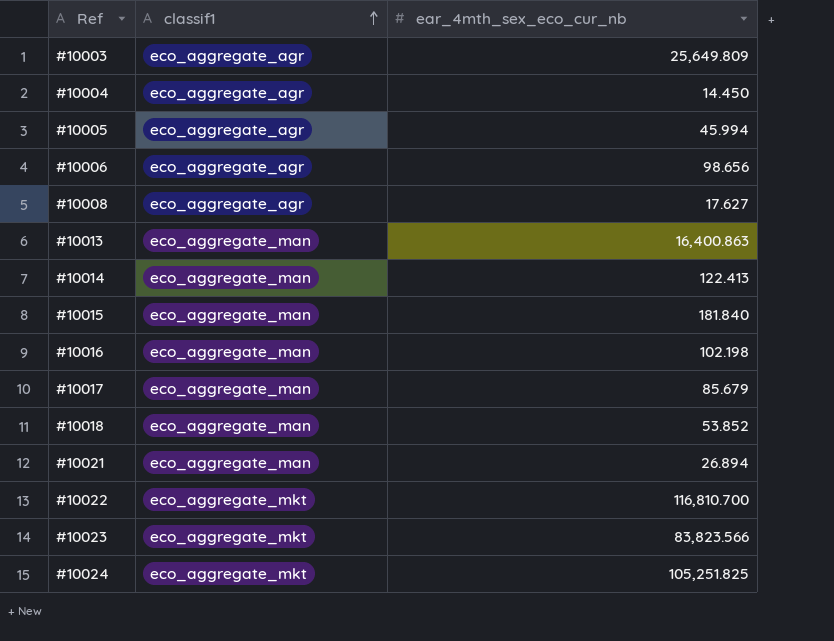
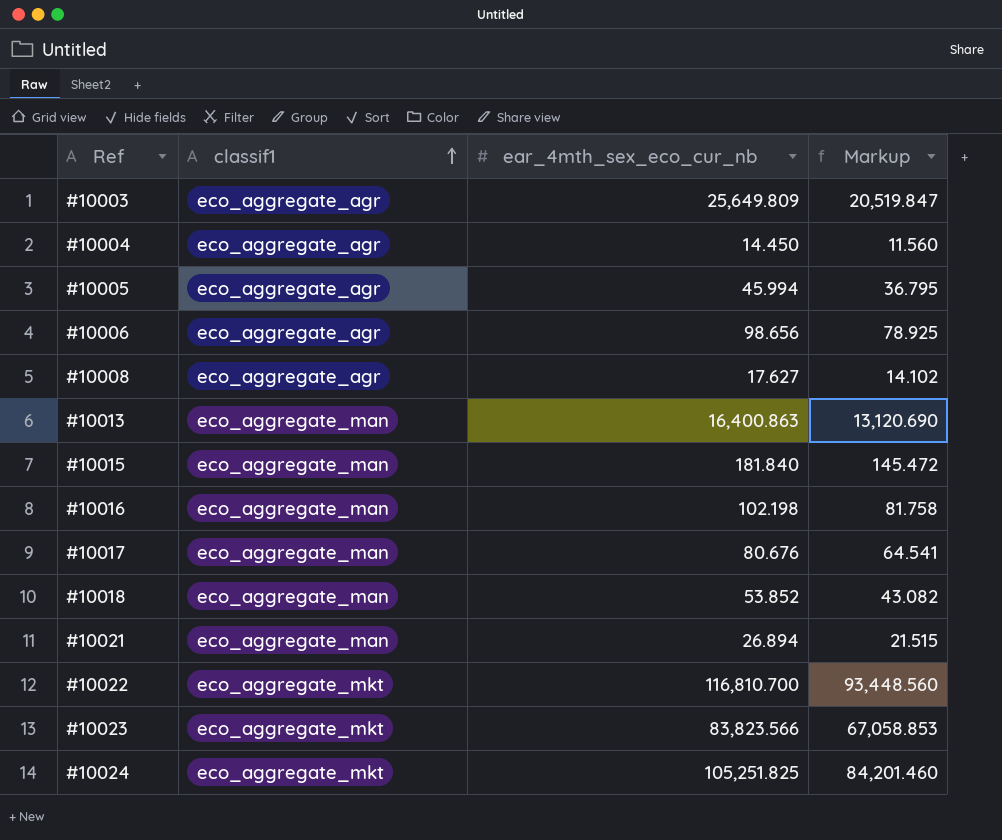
column Markup | formula: none -> [ear_4mth_sex_eco_cur_nb] * 0.8
row #10014: eco_aggregate_man | 122.413 -> none
#10017 | ear_4mth_sex_eco_cur_nb: 85.679 -> 80.676

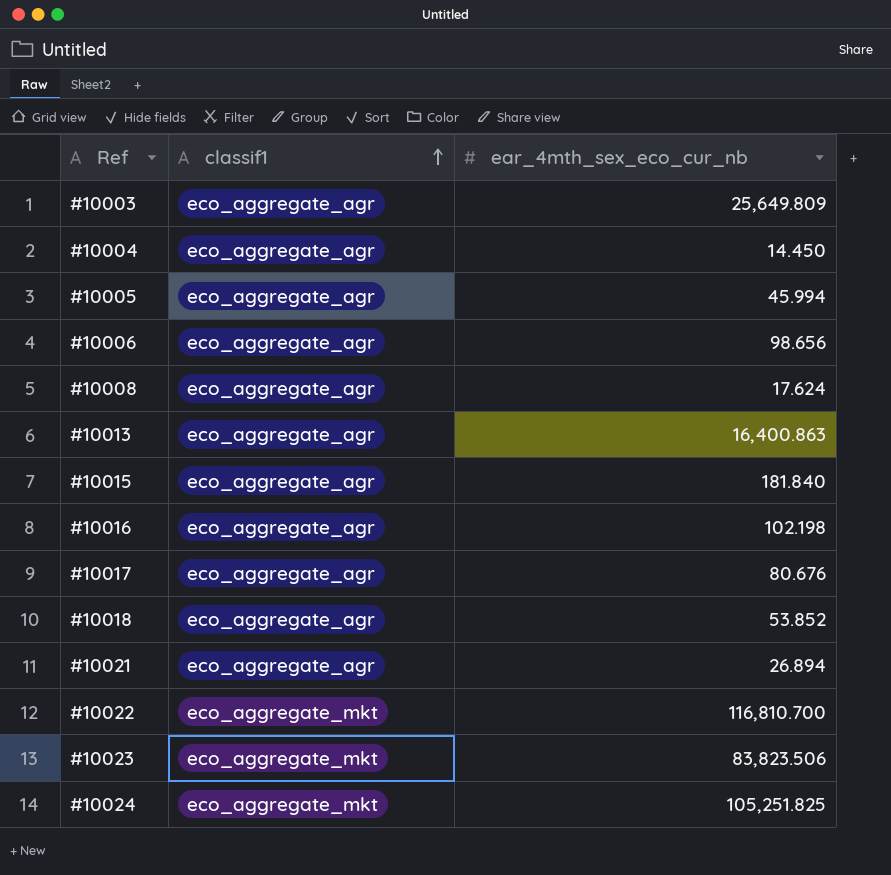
column Markup | formula: [ear_4mth_sex_eco_cur_nb] * 0.8 -> none
#10008 | ear_4mth_sex_eco_cur_nb: 17.627 -> 17.624
#10013 | classif1: eco_aggregate_man -> eco_aggregate_agr
#10015 | classif1: eco_aggregate_man -> eco_aggregate_agr
#10016 | classif1: eco_aggregate_man -> eco_aggregate_agr
#10017 | classif1: eco_aggregate_man -> eco_aggregate_agr
#10018 | classif1: eco_aggregate_man -> eco_aggregate_agr
#10021 | classif1: eco_aggregate_man -> eco_aggregate_agr
#10023 | ear_4mth_sex_eco_cur_nb: 83,823.566 -> 83,823.506

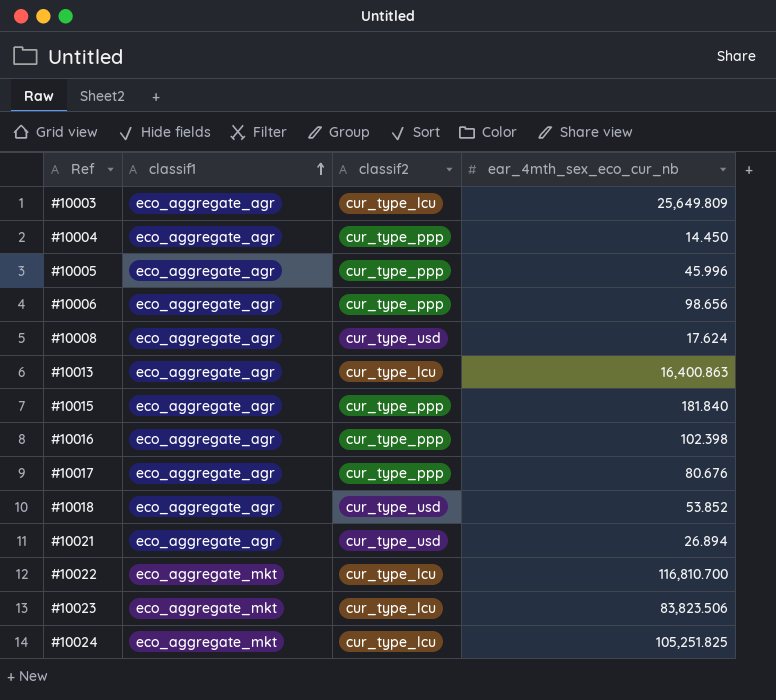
column classif2 | position: none -> 3
#10005 | ear_4mth_sex_eco_cur_nb: 45.994 -> 45.996
#10016 | ear_4mth_sex_eco_cur_nb: 102.198 -> 102.398

